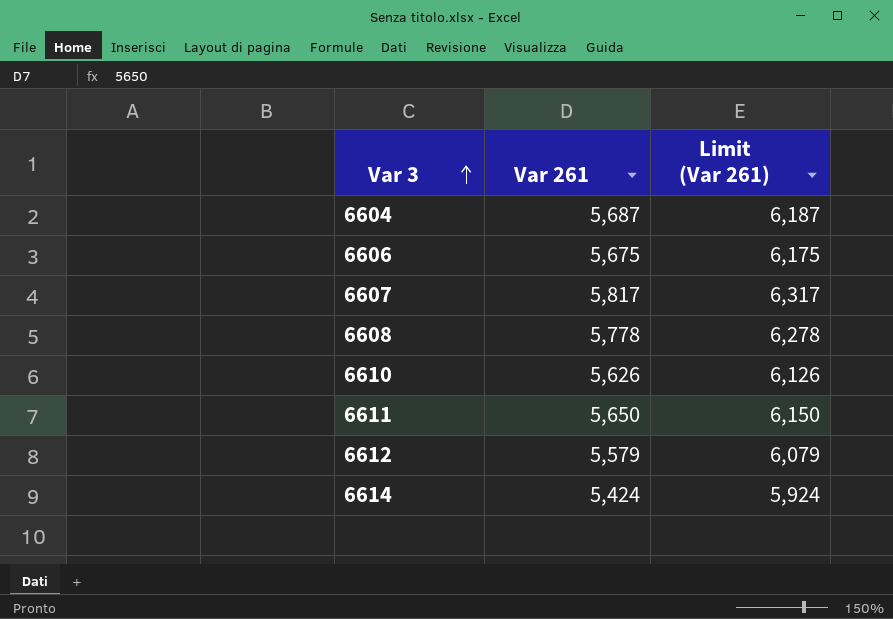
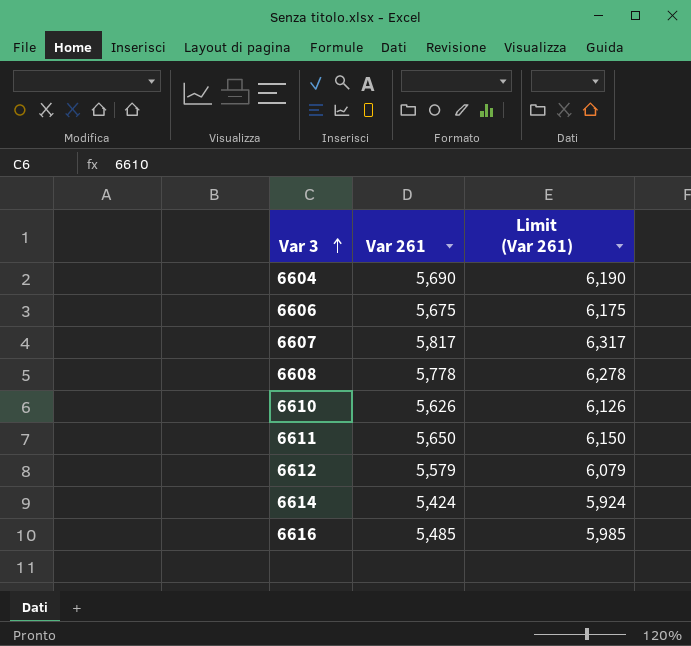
6604 | Var 261: 5,687 -> 5,690
6604 | Limit (Var 261): 6,187 -> 6,190
row 6616: none -> 5,485 | 5,985

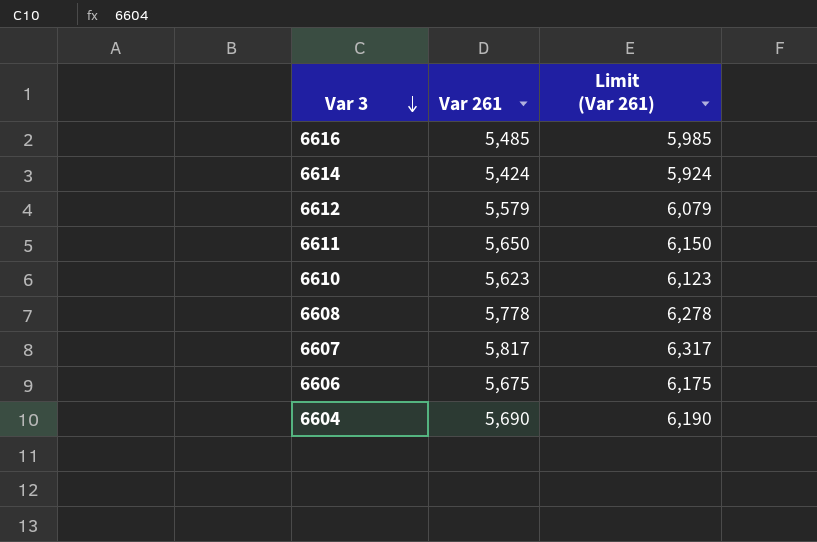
row order: Var 3 ascending -> Var 3 descending
6610 | Var 261: 5,626 -> 5,623
6610 | Limit (Var 261): 6,126 -> 6,123

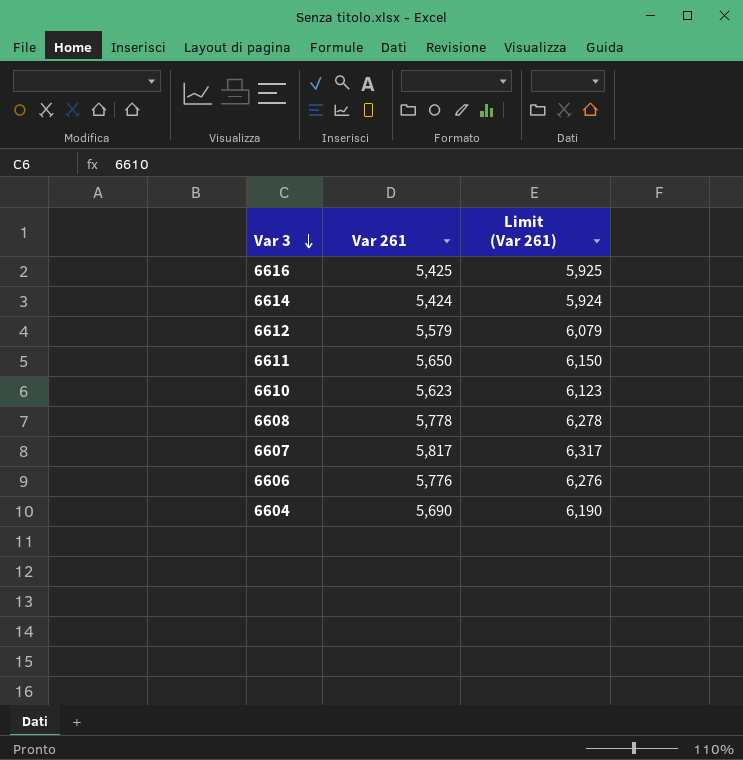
6616 | Var 261: 5,485 -> 5,425
6616 | Limit (Var 261): 5,985 -> 5,925
6606 | Var 261: 5,675 -> 5,776
6606 | Limit (Var 261): 6,175 -> 6,276

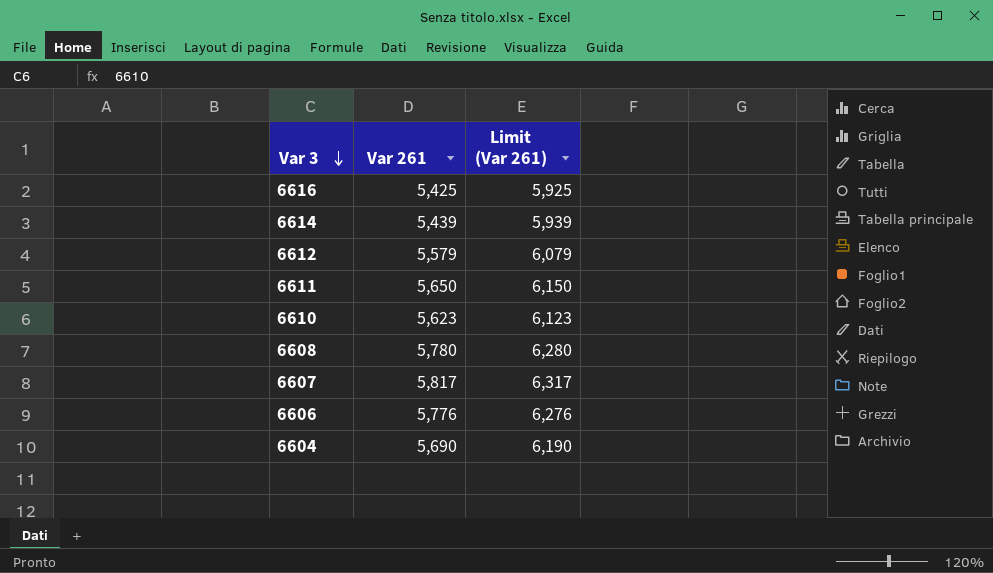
6614 | Var 261: 5,424 -> 5,439
6614 | Limit (Var 261): 5,924 -> 5,939
6608 | Var 261: 5,778 -> 5,780
6608 | Limit (Var 261): 6,278 -> 6,280

